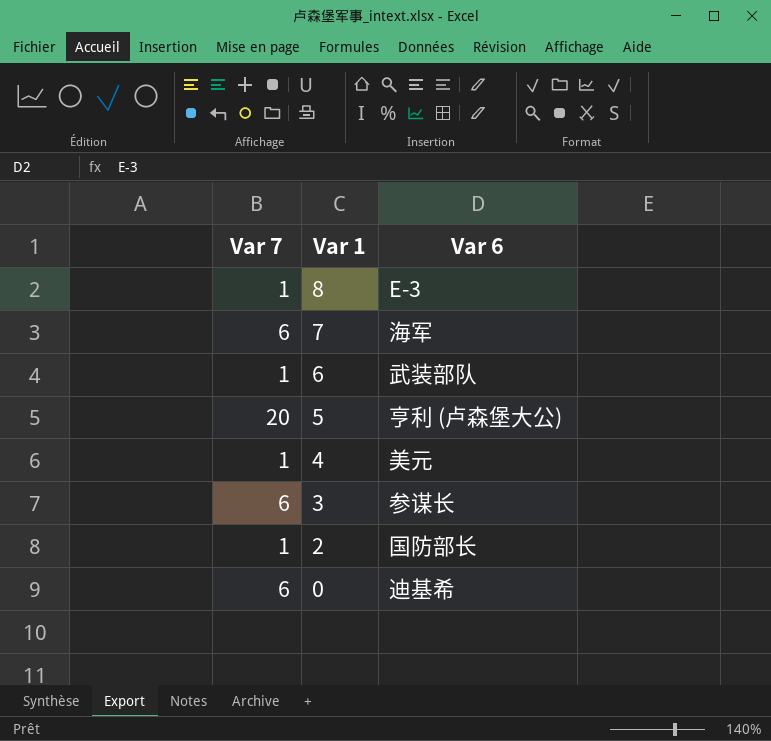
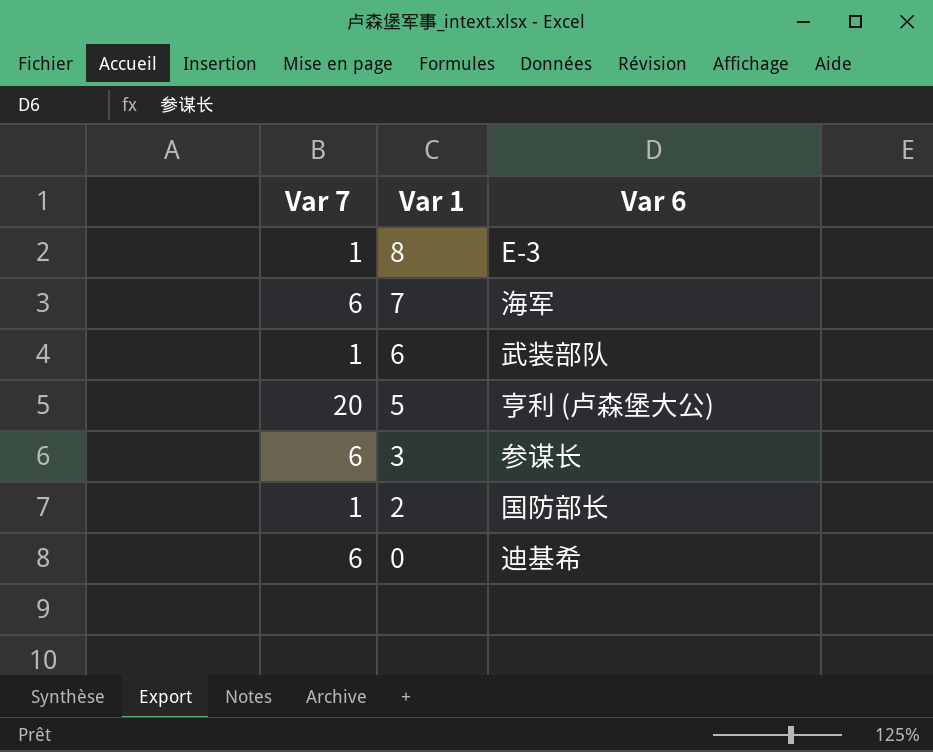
row 4: 1 | 美元 -> none

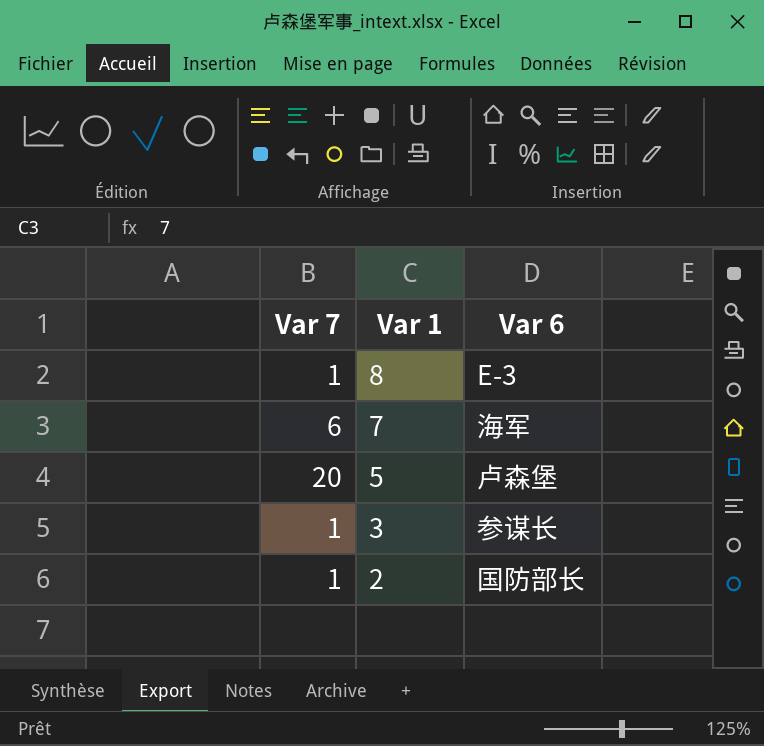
row 6: 1 | 武装部队 -> none
row 0: 6 | 迪基希 -> none
5 | Var 6: 亨利 (卢森堡大公) -> 卢森堡
3 | Var 7: 6 -> 1

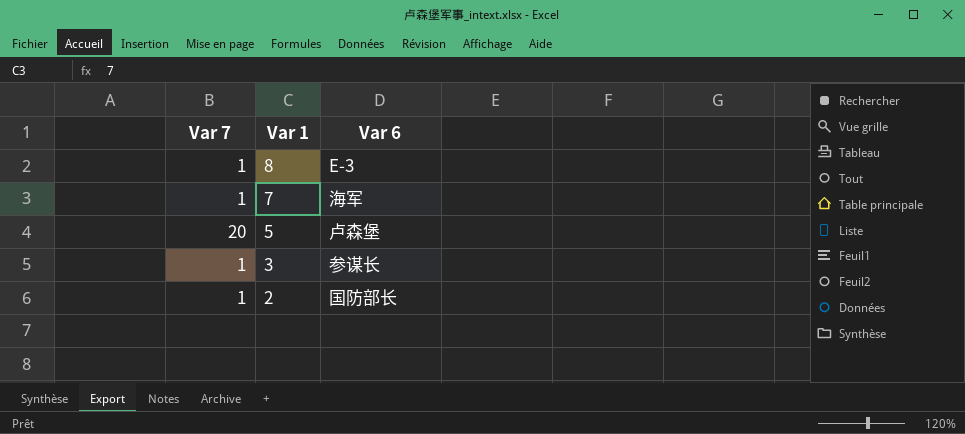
7 | Var 7: 6 -> 1

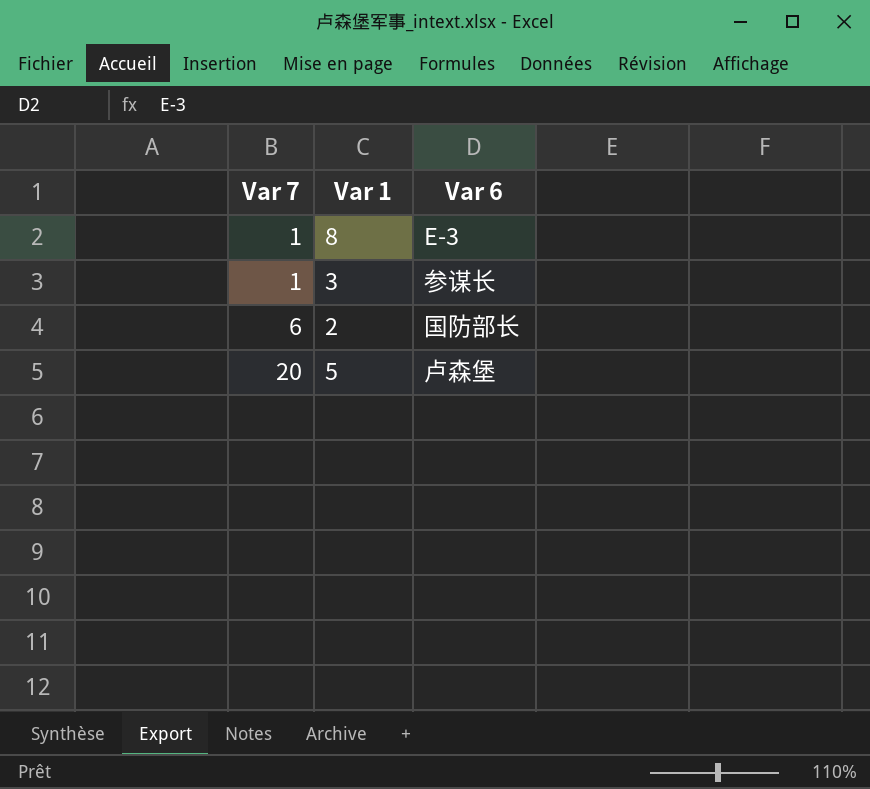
row order: Var 1 descending -> Var 7 ascending
row 7: 1 | 海军 -> none
2 | Var 7: 1 -> 6

